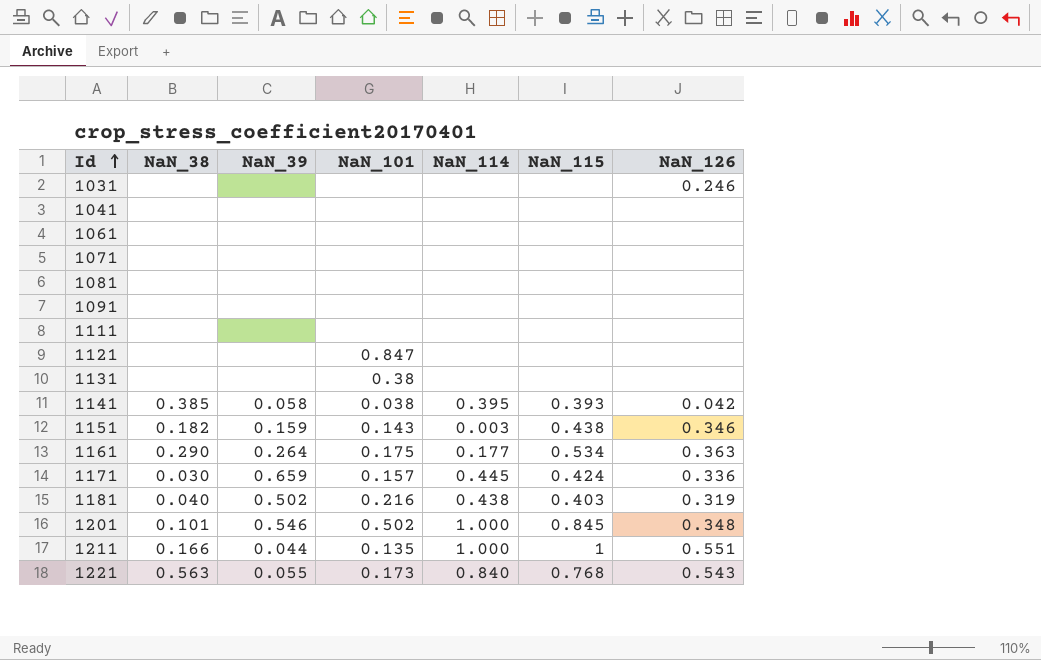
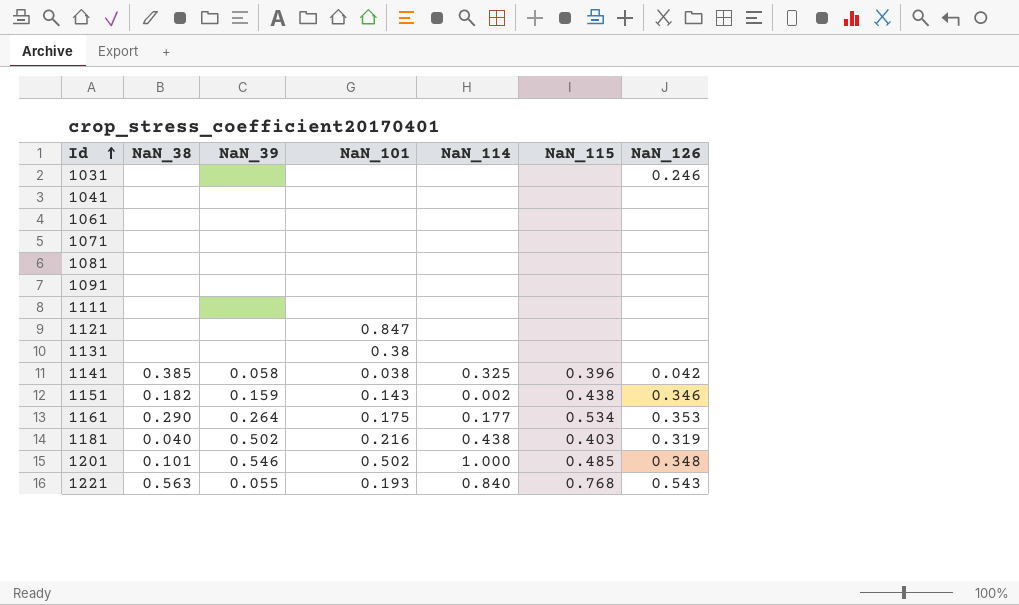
row 1171: 0.030 | 0.659 | 0.157 | 0.445 | 0.424 | 0.336 -> none
row 1211: 0.166 | 0.044 | 0.135 | 1.000 | 1 | 0.551 -> none
1141 | NaN_114: 0.395 -> 0.325
1141 | NaN_115: 0.393 -> 0.396
1151 | NaN_114: 0.003 -> 0.002
1161 | NaN_126: 0.363 -> 0.353
1201 | NaN_115: 0.845 -> 0.485
1221 | NaN_101: 0.173 -> 0.193

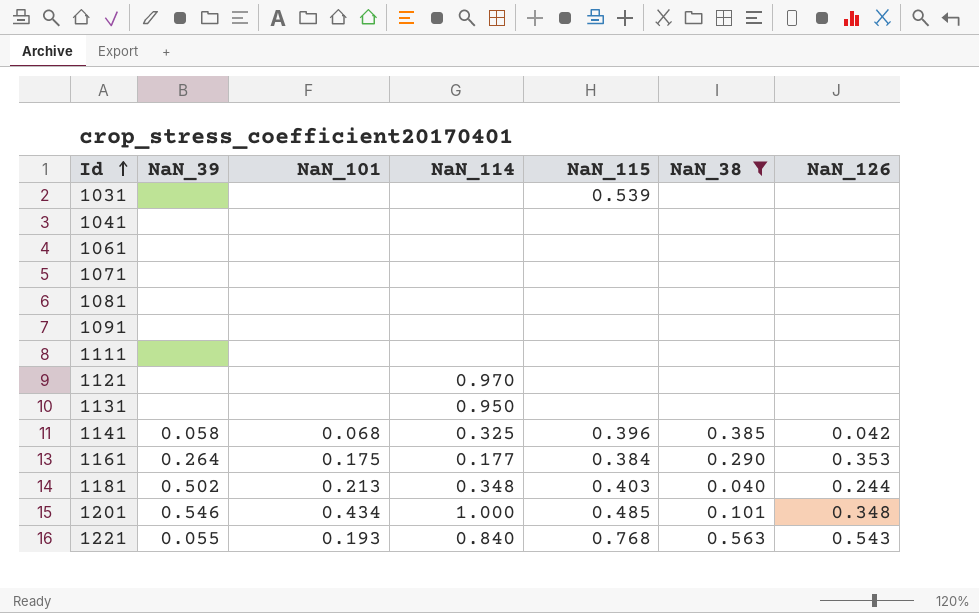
filter: none -> NaN_38 != 0.182
column NaN_38 | position: 2 -> 6
1031 | NaN_115: none -> 0.539
1031 | NaN_126: 0.246 -> none
1121 | NaN_101: 0.847 -> none
1121 | NaN_114: none -> 0.970
1131 | NaN_101: 0.38 -> none
1131 | NaN_114: none -> 0.950
1141 | NaN_101: 0.038 -> 0.068
1161 | NaN_115: 0.534 -> 0.384
1181 | NaN_101: 0.216 -> 0.213
1181 | NaN_114: 0.438 -> 0.348
1181 | NaN_126: 0.319 -> 0.244
1201 | NaN_101: 0.502 -> 0.434

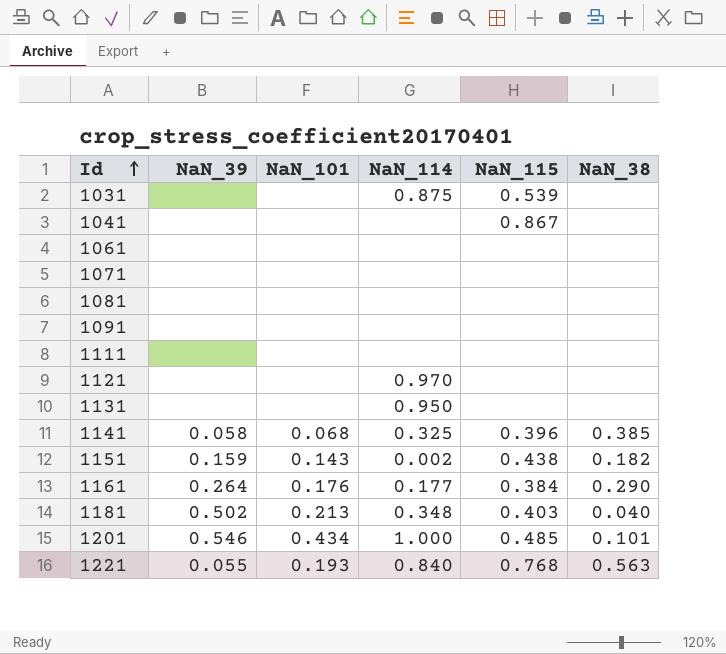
filter: NaN_38 != 0.182 -> none
column NaN_126 | position: 7 -> none
1031 | NaN_114: none -> 0.875
1041 | NaN_115: none -> 0.867
1161 | NaN_101: 0.175 -> 0.176

